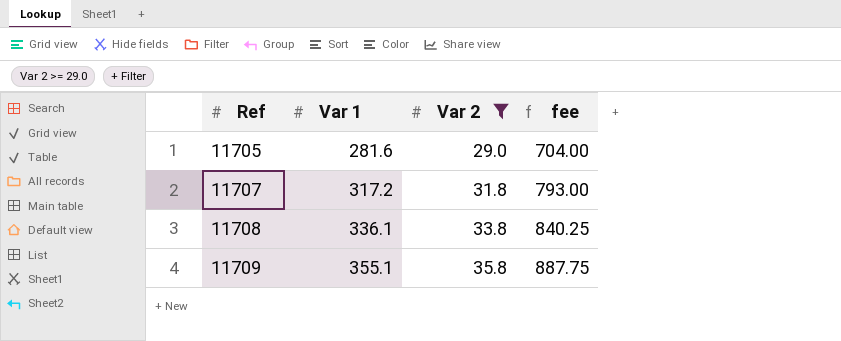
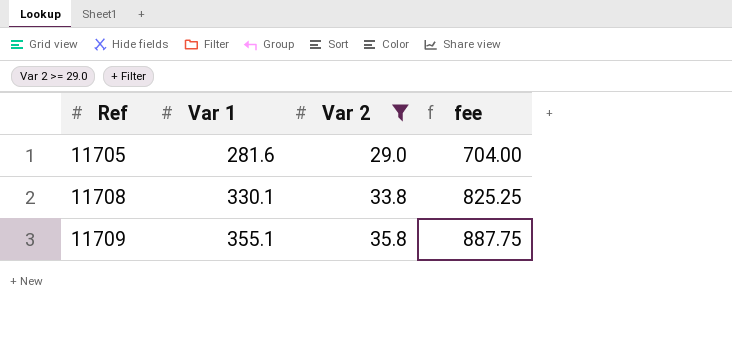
row 11707: 317.2 | 31.8 | 793.00 -> none
11708 | Var 1: 336.1 -> 330.1
11708 | fee: 840.25 -> 825.25

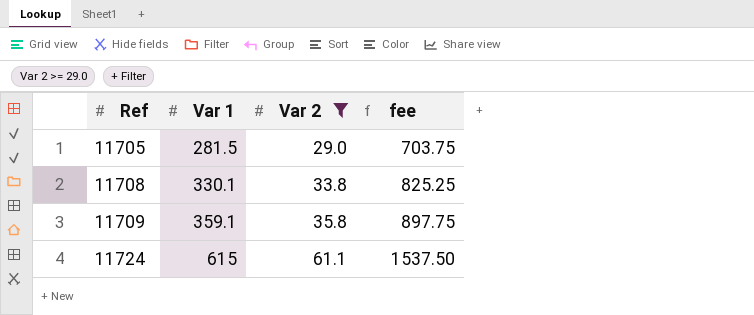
11705 | Var 1: 281.6 -> 281.5
11705 | fee: 704.00 -> 703.75
11709 | Var 1: 355.1 -> 359.1
11709 | fee: 887.75 -> 897.75
row 11724: none -> 615 | 61.1 | 1537.50

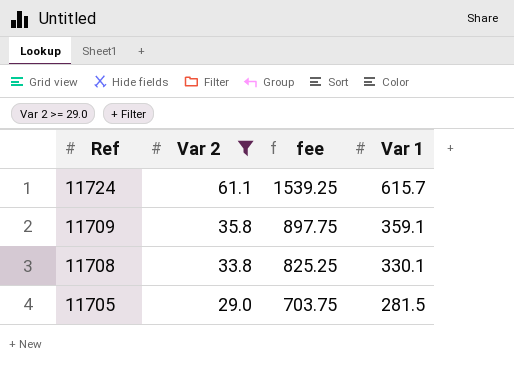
row order: Ref ascending -> Ref descending
column Var 1 | position: 2 -> 4
11724 | fee: 1537.50 -> 1539.25
11724 | Var 1: 615 -> 615.7

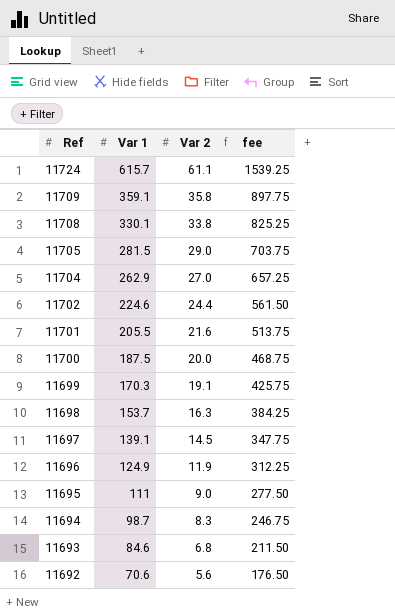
filter: Var 2 >= 29.0 -> none
column Var 1 | position: 4 -> 2

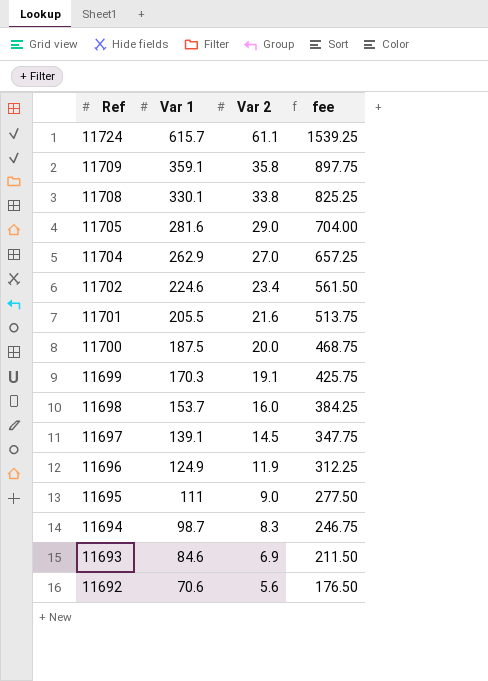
11705 | Var 1: 281.5 -> 281.6
11705 | fee: 703.75 -> 704.00
11702 | Var 2: 24.4 -> 23.4
11698 | Var 2: 16.3 -> 16.0
11693 | Var 2: 6.8 -> 6.9

